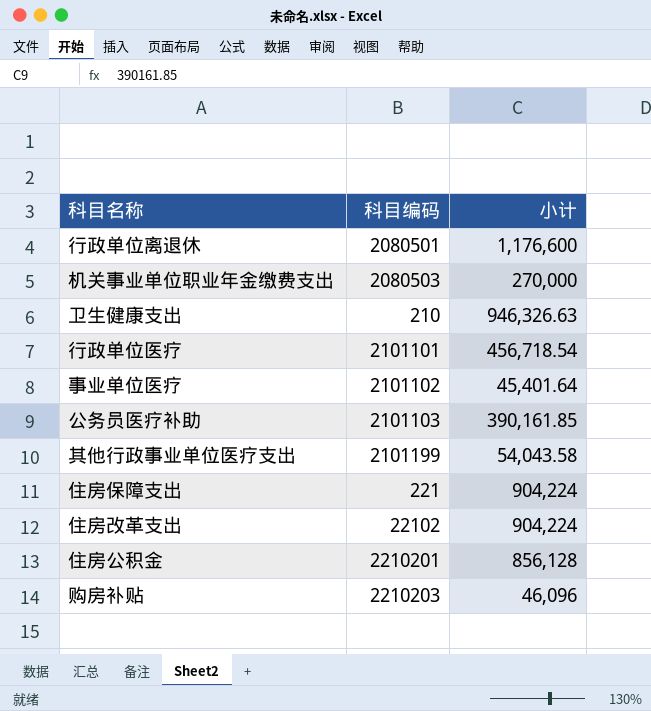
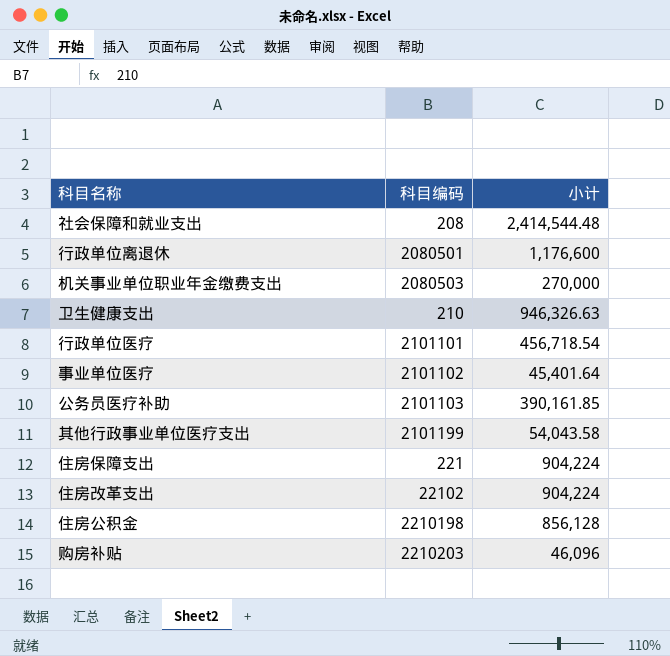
row 社会保障和就业支出: none -> 208 | 2,414,544.48
住房公积金 | 科目编码: 2210201 -> 2210198

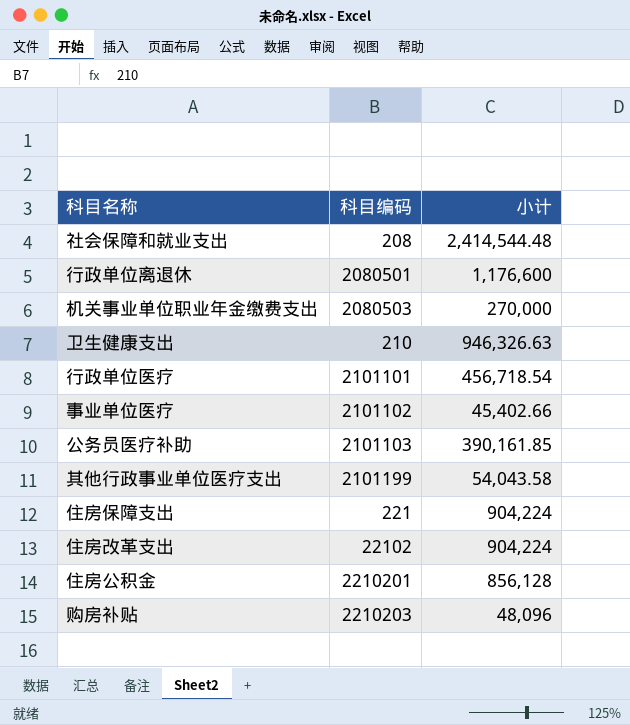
事业单位医疗 | 小计: 45,401.64 -> 45,402.66
住房公积金 | 科目编码: 2210198 -> 2210201
购房补贴 | 小计: 46,096 -> 48,096

